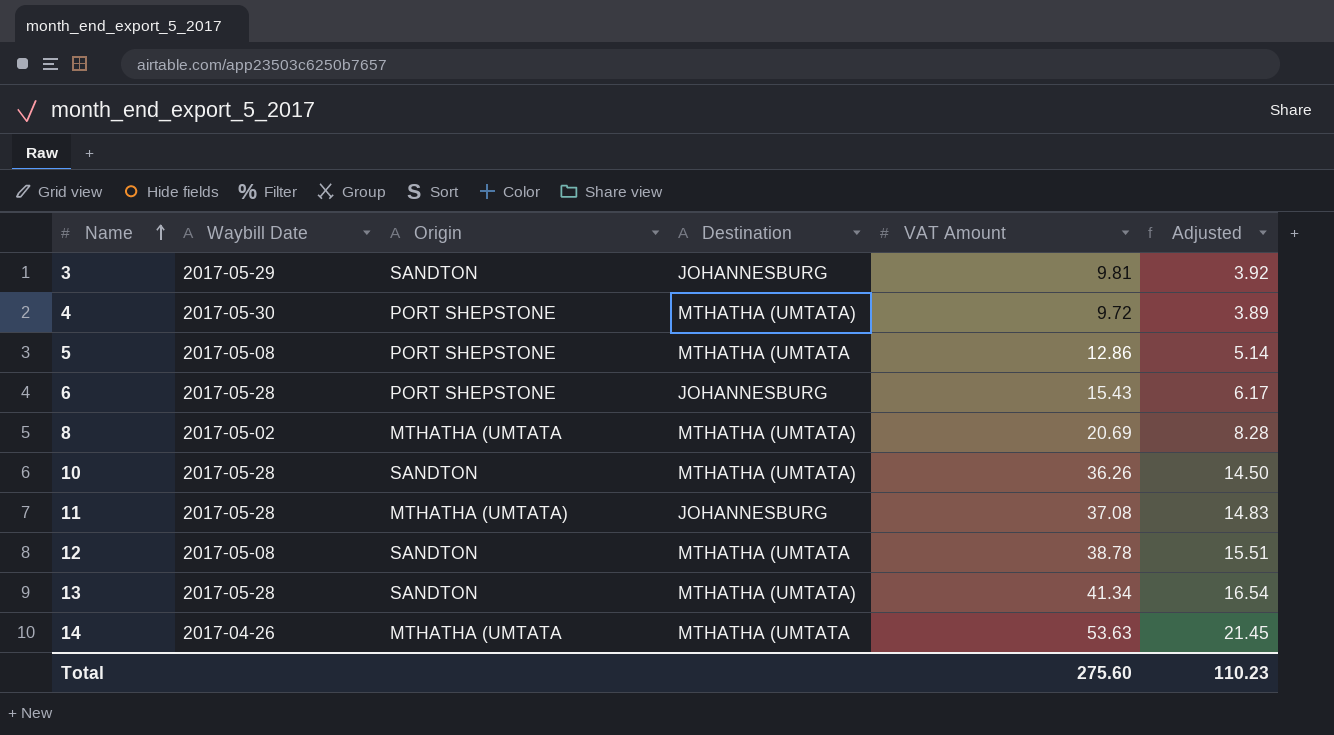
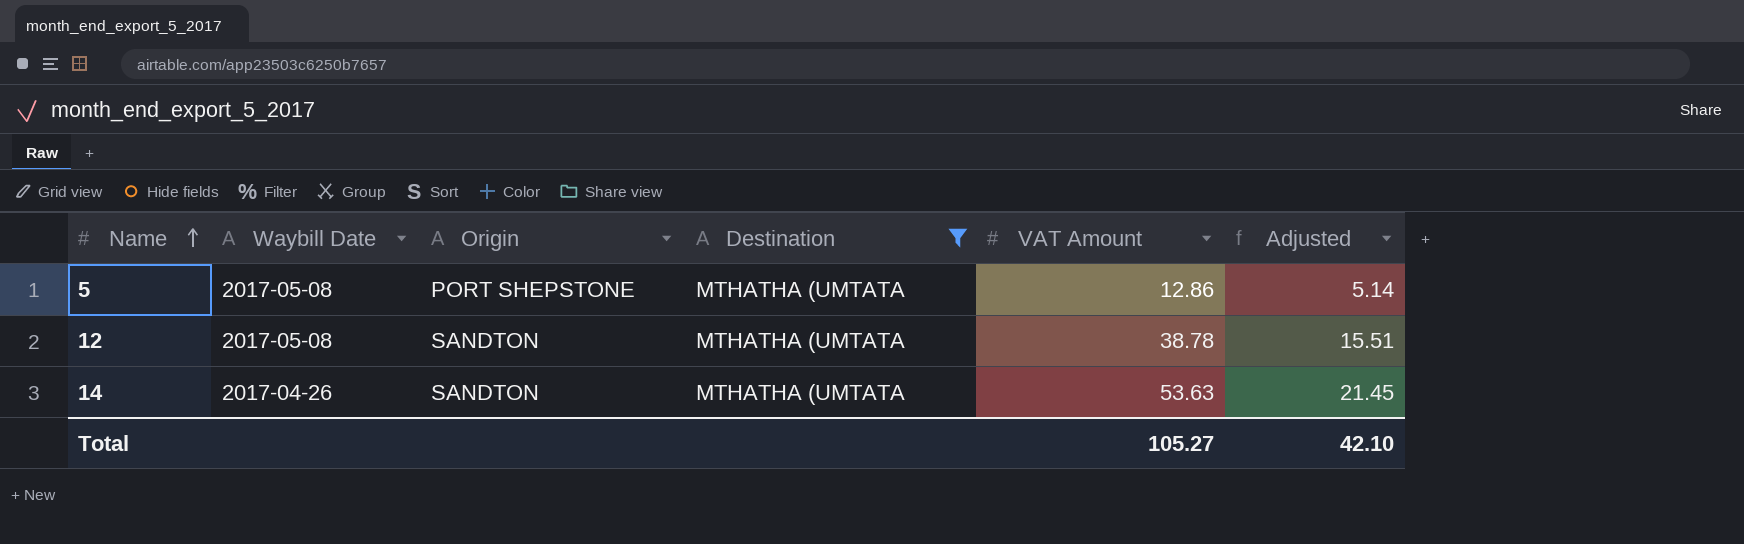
filter: none -> Destination = MTHATHA (UMTATA
14 | Origin: MTHATHA (UMTATA -> SANDTON
Total | VAT Amount: 275.60 -> 105.27
Total | Adjusted: 110.23 -> 42.10

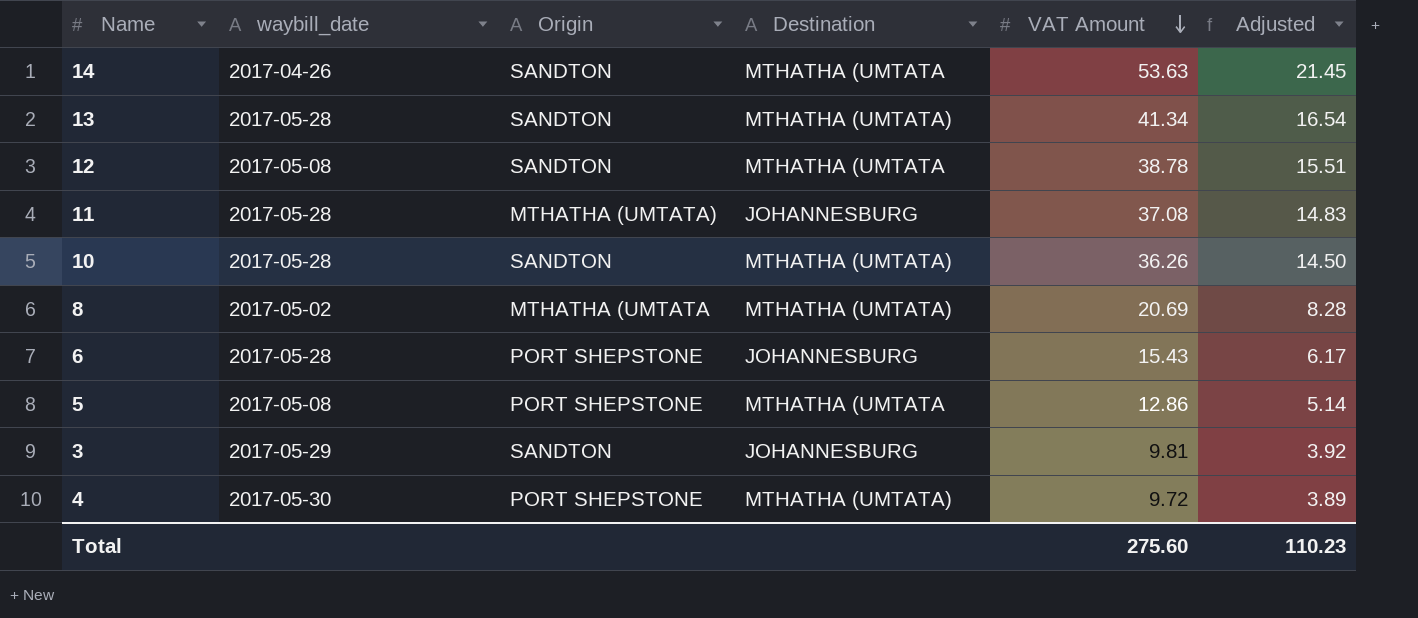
filter: Destination = MTHATHA (UMTATA -> none
row order: Name ascending -> VAT Amount descending
column name: Waybill Date -> waybill_date
Total | VAT Amount: 105.27 -> 275.60
Total | Adjusted: 42.10 -> 110.23

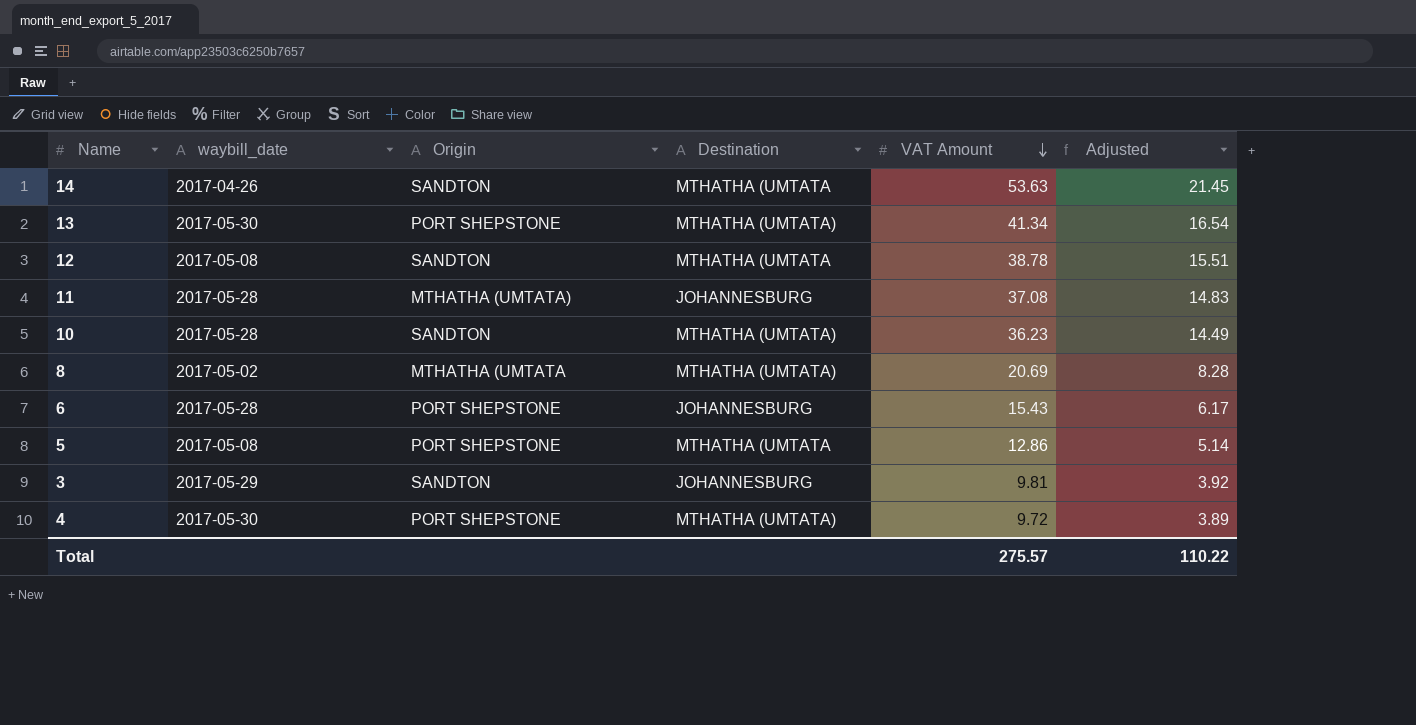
13 | waybill_date: 2017-05-28 -> 2017-05-30
13 | Origin: SANDTON -> PORT SHEPSTONE
10 | VAT Amount: 36.26 -> 36.23
10 | Adjusted: 14.50 -> 14.49
Total | VAT Amount: 275.60 -> 275.57
Total | Adjusted: 110.23 -> 110.22

